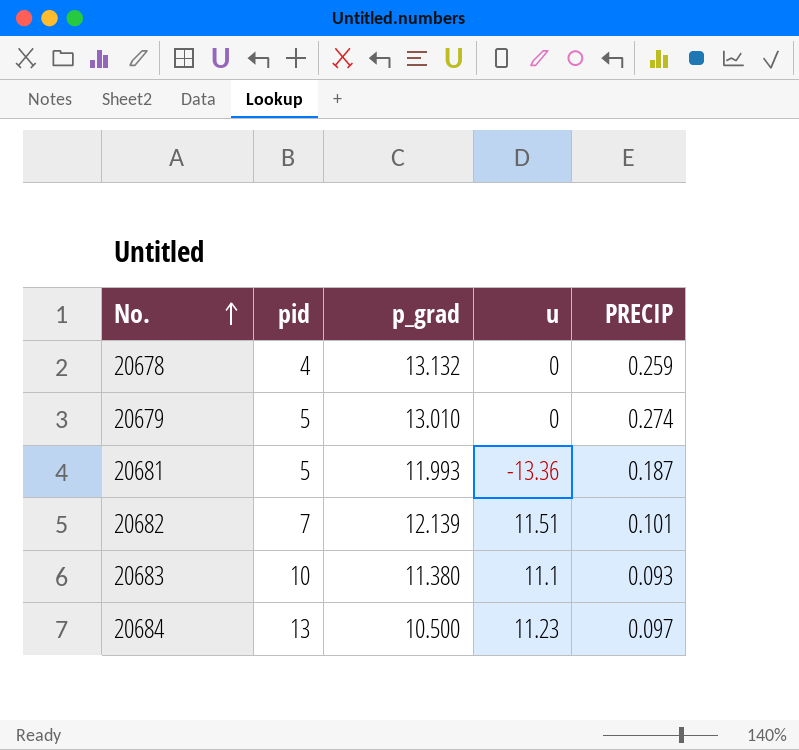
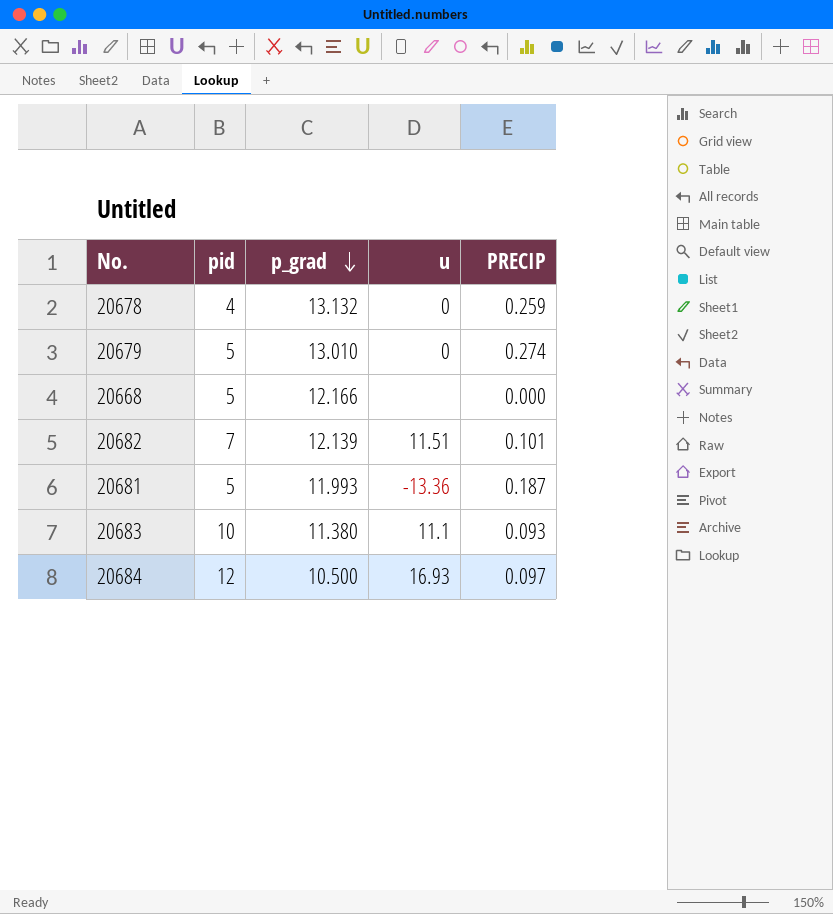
row order: No. ascending -> p_grad descending
row 20668: none -> 5 | 12.166 | none | 0.000
20684 | pid: 13 -> 12
20684 | u: 11.23 -> 16.93

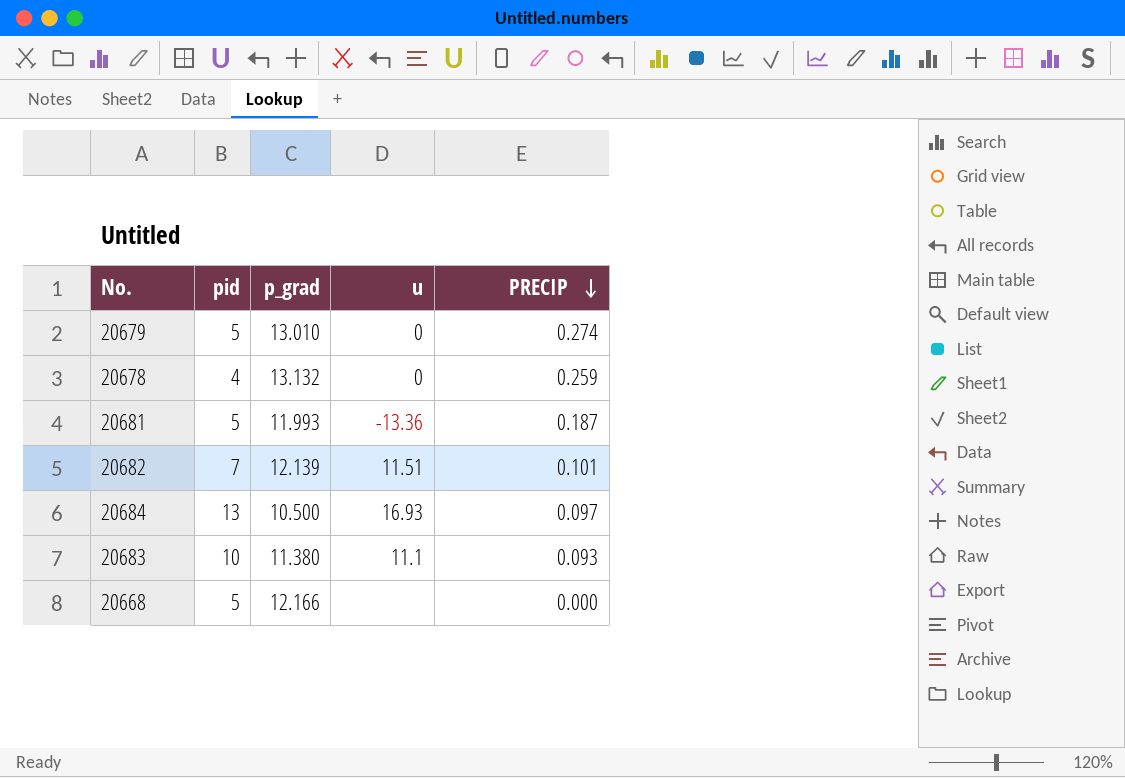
row order: p_grad descending -> PRECIP descending
20684 | pid: 12 -> 13

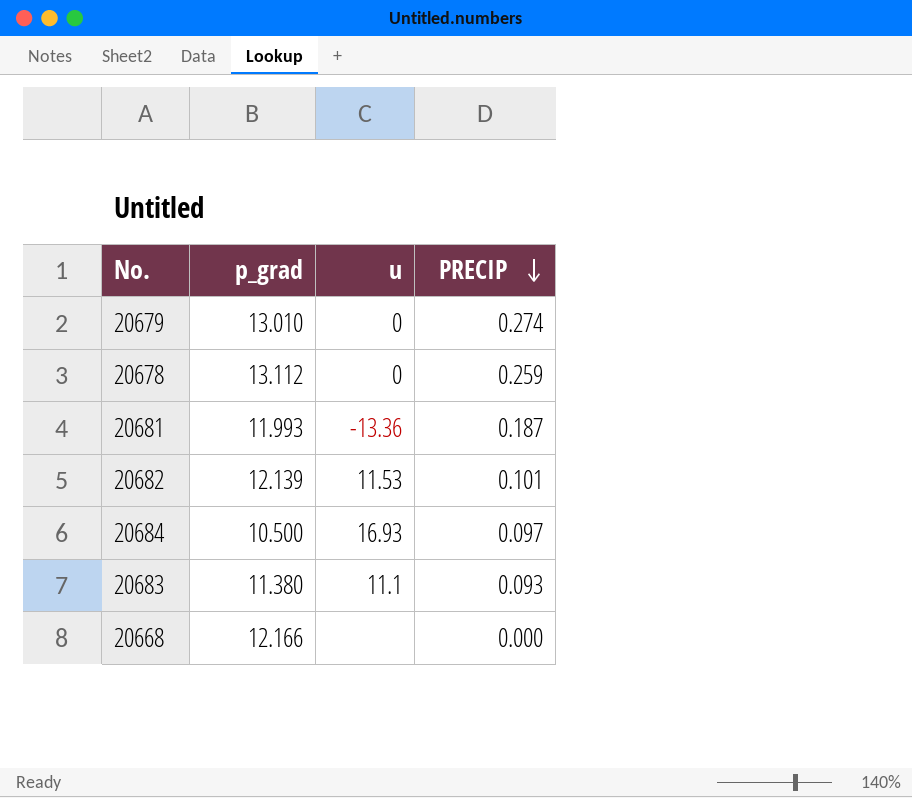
column pid | position: 2 -> none
20678 | p_grad: 13.132 -> 13.112
20682 | u: 11.51 -> 11.53

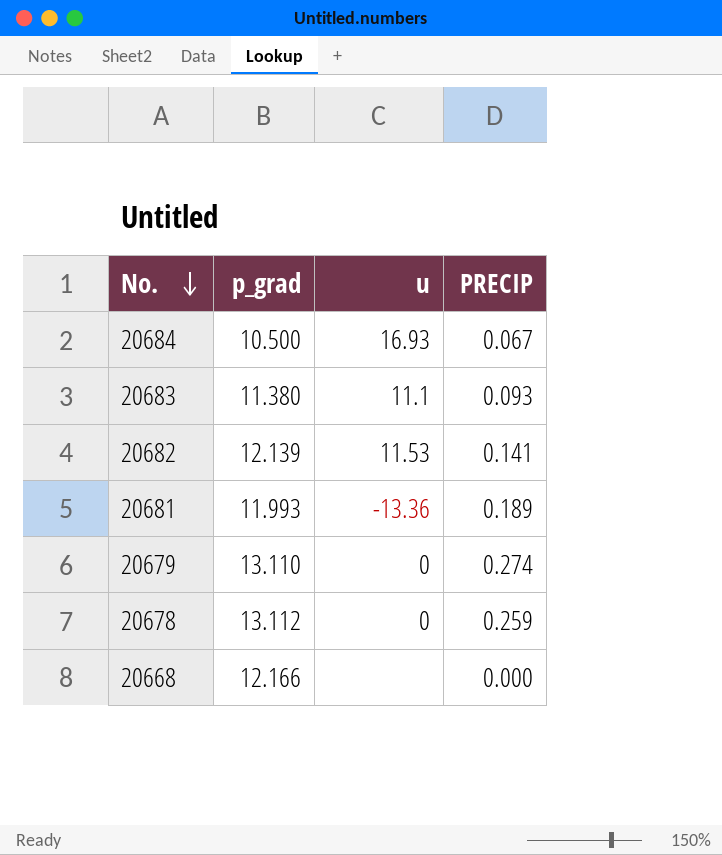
row order: PRECIP descending -> No. descending
20684 | PRECIP: 0.097 -> 0.067
20682 | PRECIP: 0.101 -> 0.141
20681 | PRECIP: 0.187 -> 0.189
20679 | p_grad: 13.010 -> 13.110

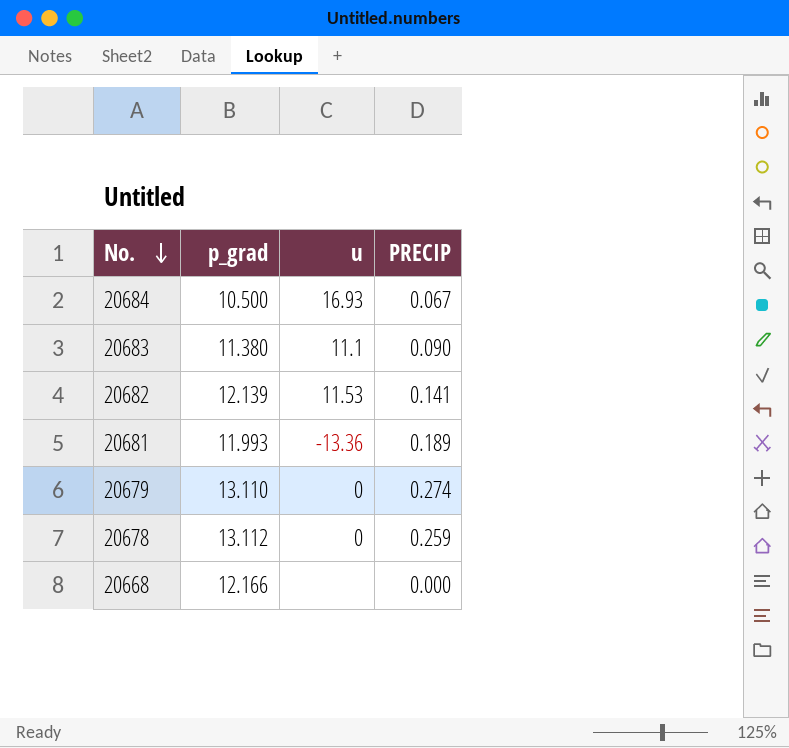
20683 | PRECIP: 0.093 -> 0.090

